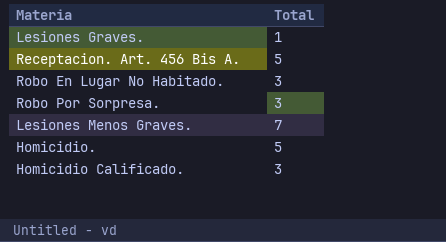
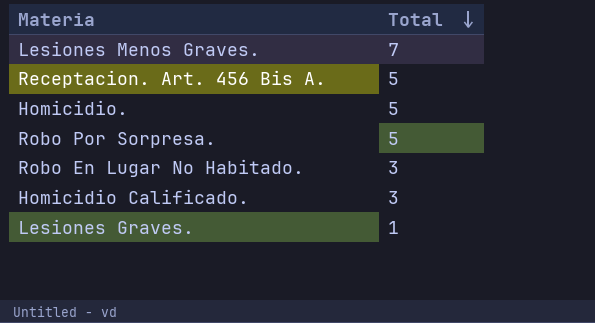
row order: none -> Total descending
Robo Por Sorpresa. | Total: 3 -> 5

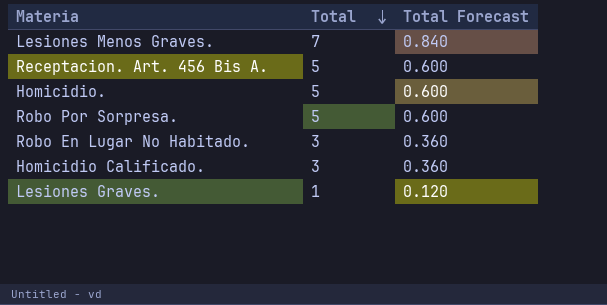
column Total Forecast | formula: none -> [Total] * 0.12

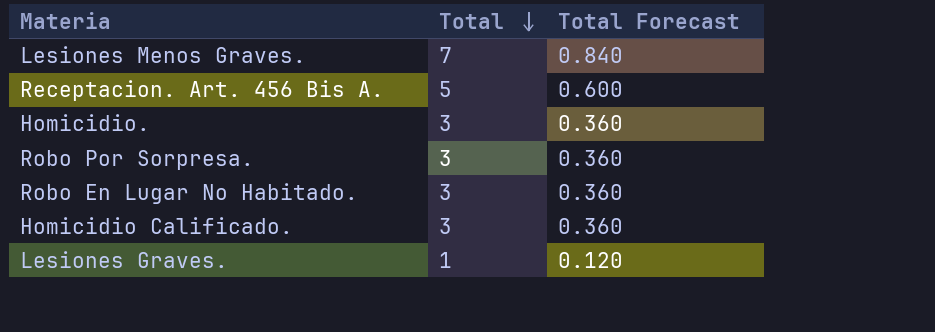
Homicidio. | Total: 5 -> 3
Homicidio. | Total Forecast: 0.600 -> 0.360
Robo Por Sorpresa. | Total: 5 -> 3
Robo Por Sorpresa. | Total Forecast: 0.600 -> 0.360

